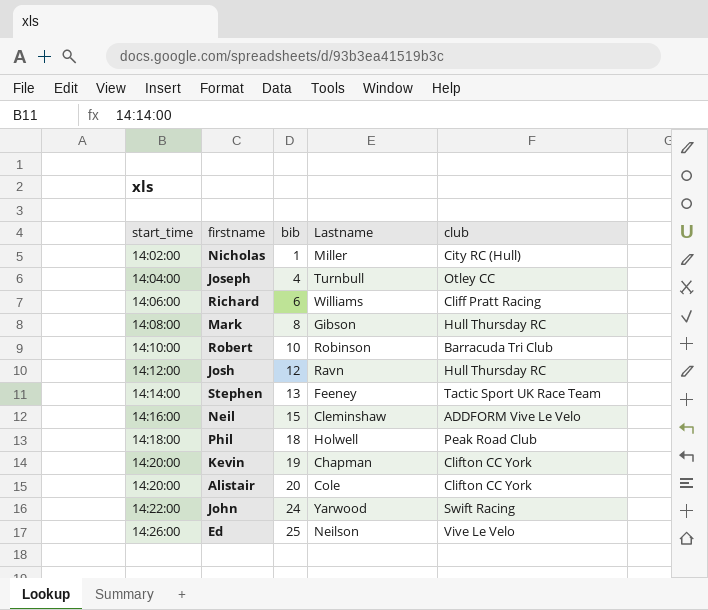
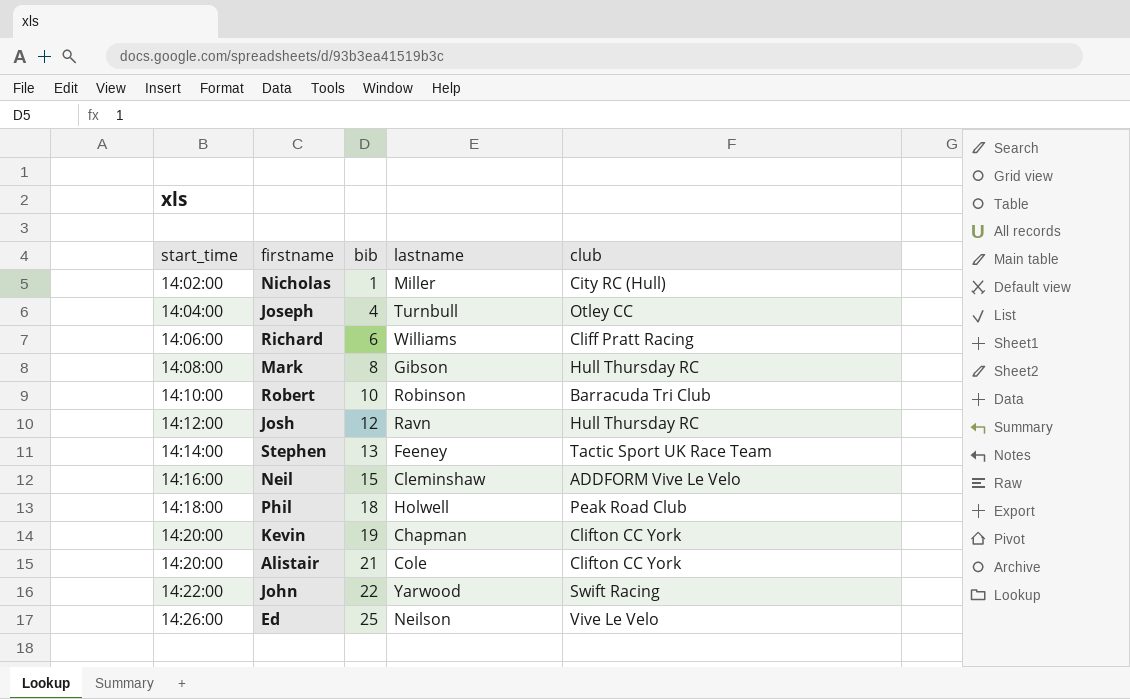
column name: Lastname -> lastname
Alistair | bib: 20 -> 21
John | bib: 24 -> 22

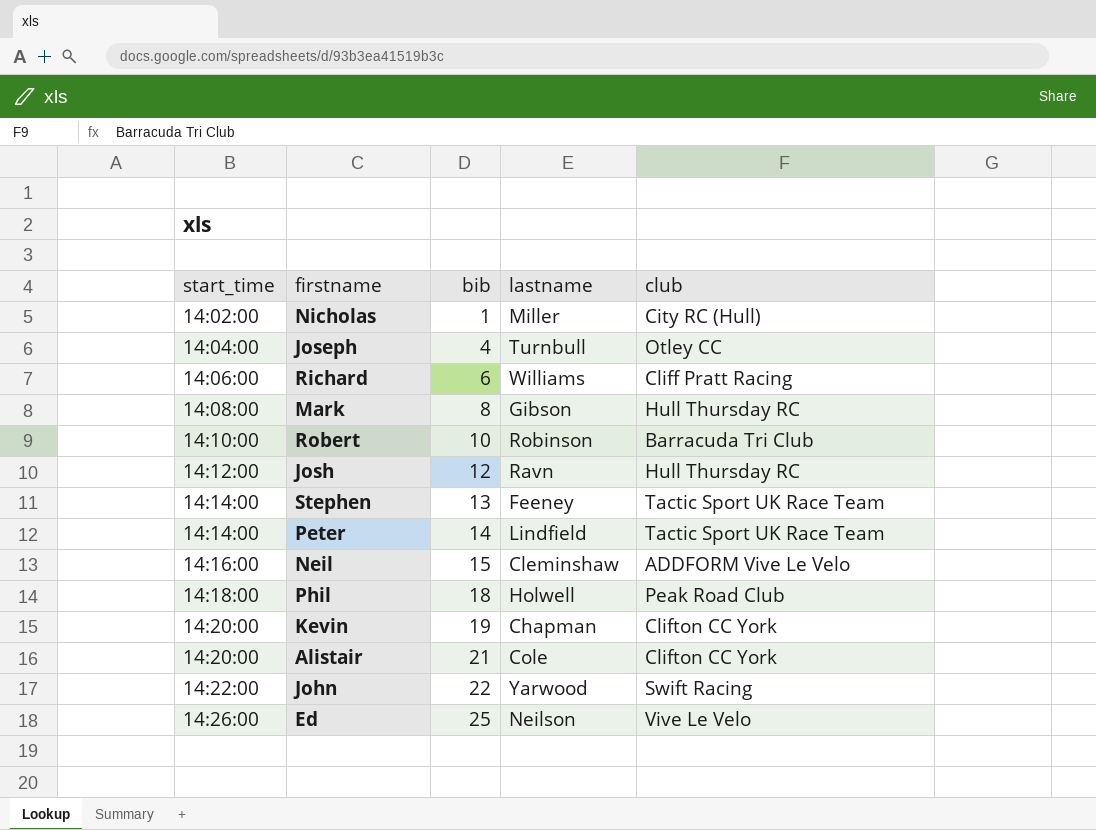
row Peter: none -> 14:14:00 | 14 | Lindfield | Tactic Sport UK Race Team

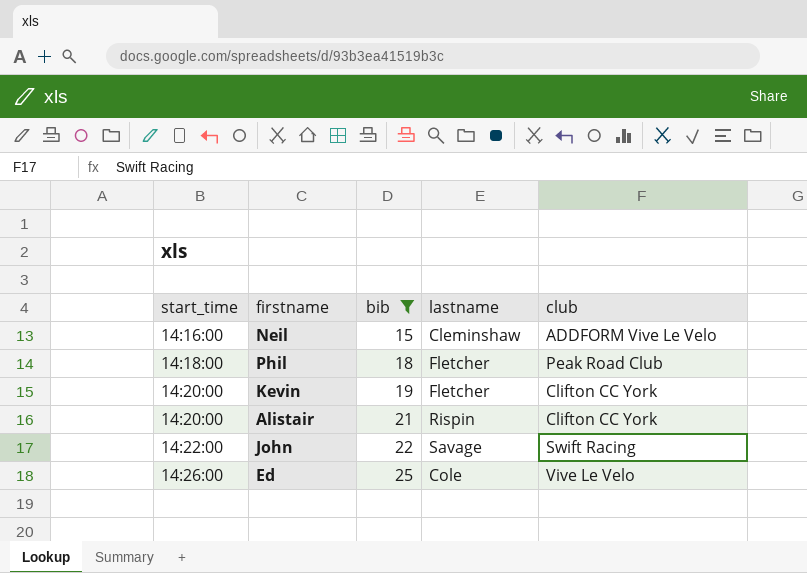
filter: none -> bib >= 15
Phil | lastname: Holwell -> Fletcher
Kevin | lastname: Chapman -> Fletcher
Alistair | lastname: Cole -> Rispin
John | lastname: Yarwood -> Savage
Ed | lastname: Neilson -> Cole

